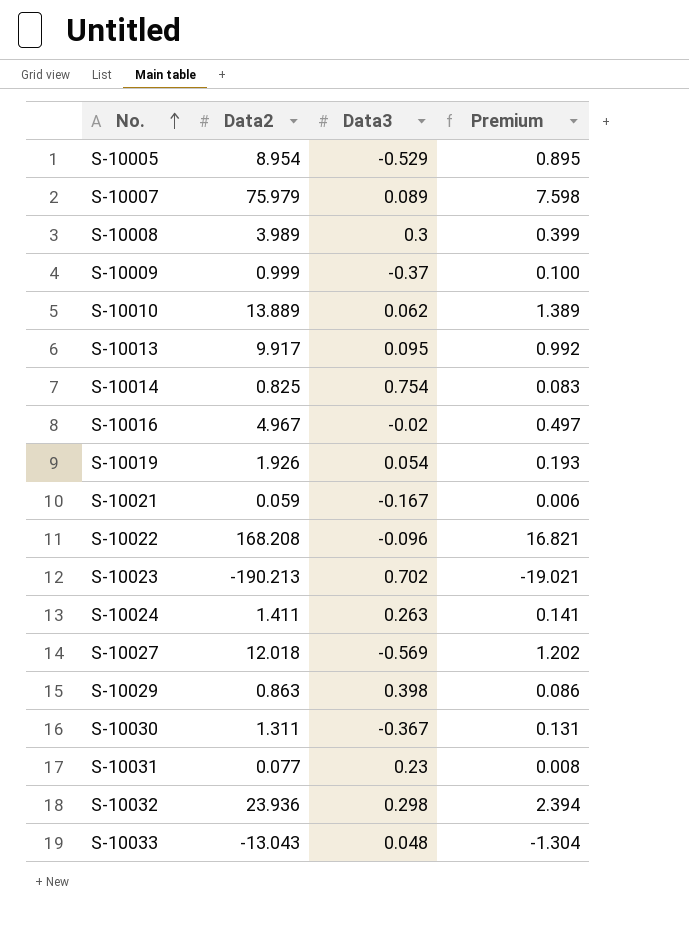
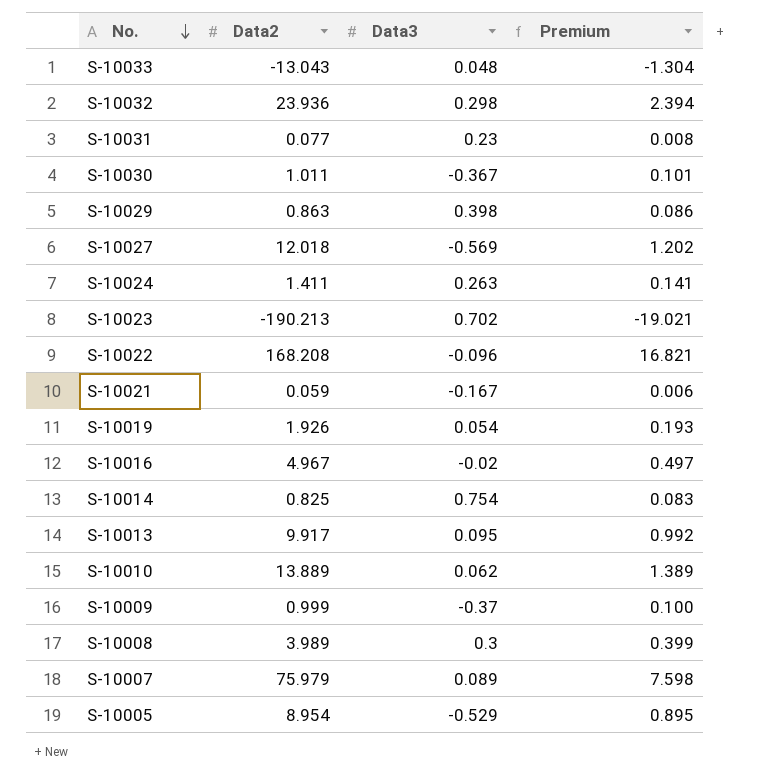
row order: No. ascending -> No. descending
S-10030 | Data2: 1.311 -> 1.011
S-10030 | Premium: 0.131 -> 0.101

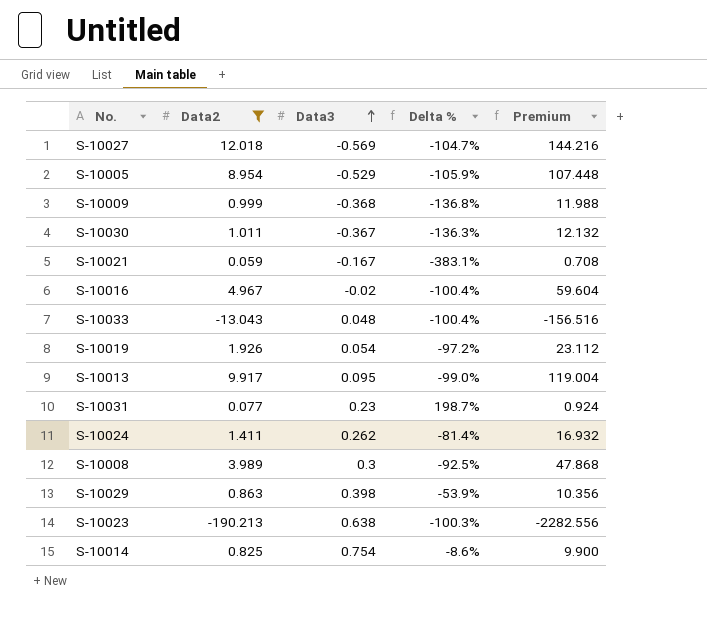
filter: none -> Data2 <= 12.018
row order: No. descending -> Data3 ascending
column Delta % | formula: none -> ([Data3] - [Data2]) / [Data2]
column Premium | formula: [Data2] * 0.1 -> [Data2] * 12
S-10009 | Data3: -0.37 -> -0.368
S-10024 | Data3: 0.263 -> 0.262
S-10023 | Data3: 0.702 -> 0.638

